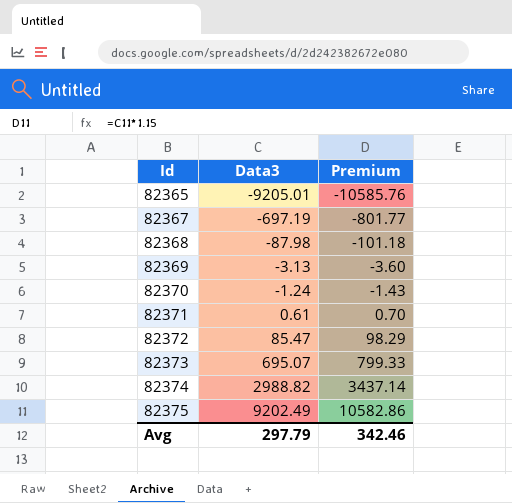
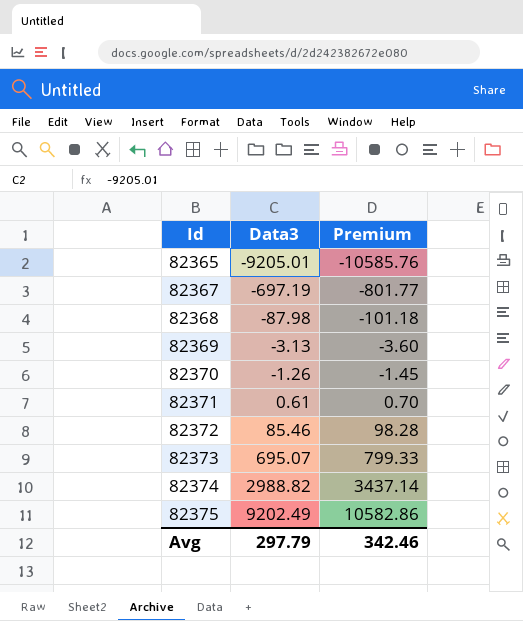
82370 | Data3: -1.24 -> -1.26
82370 | Premium: -1.43 -> -1.45
82372 | Data3: 85.47 -> 85.46
82372 | Premium: 98.29 -> 98.28

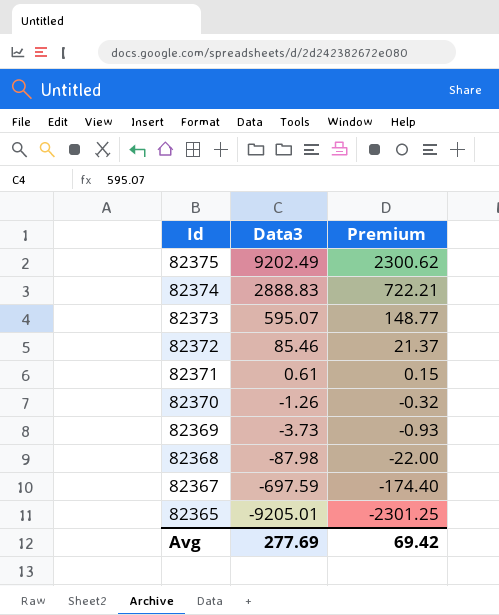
row order: Id ascending -> Id descending
column Premium | formula: [Data3] * 1.15 -> [Data3] * 0.25
82374 | Data3: 2988.82 -> 2888.83
82373 | Data3: 695.07 -> 595.07
82369 | Data3: -3.13 -> -3.73
82367 | Data3: -697.19 -> -697.59
Avg | Data3: 297.79 -> 277.69
Avg | Premium: 342.46 -> 69.42

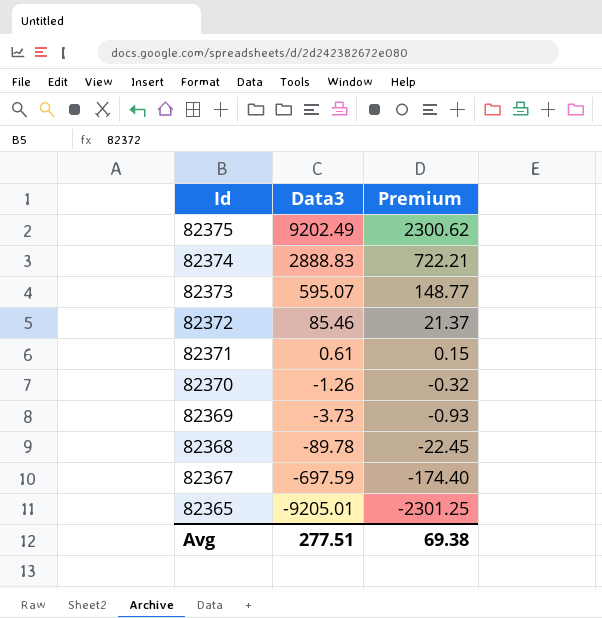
82368 | Data3: -87.98 -> -89.78
82368 | Premium: -22.00 -> -22.45
Avg | Data3: 277.69 -> 277.51
Avg | Premium: 69.42 -> 69.38

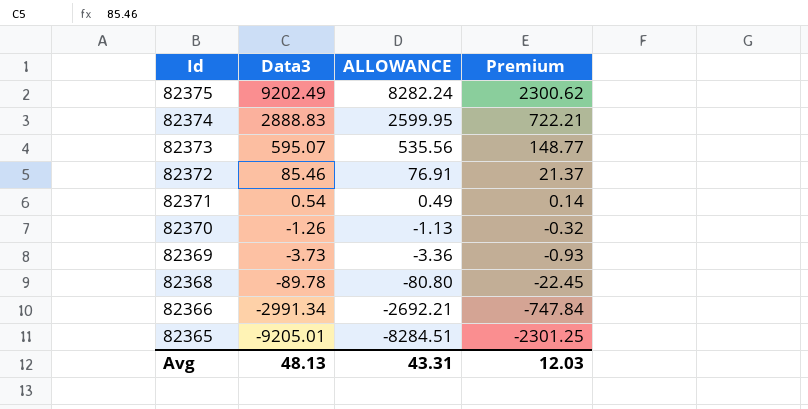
column ALLOWANCE | formula: none -> [Data3] * 0.9
row 82367: -697.59 | -174.40 -> none
82371 | Data3: 0.61 -> 0.54
82371 | Premium: 0.15 -> 0.14
row 82366: none -> -2991.34 | -2692.21 | -747.84
Avg | Data3: 277.51 -> 48.13
Avg | Premium: 69.38 -> 12.03

